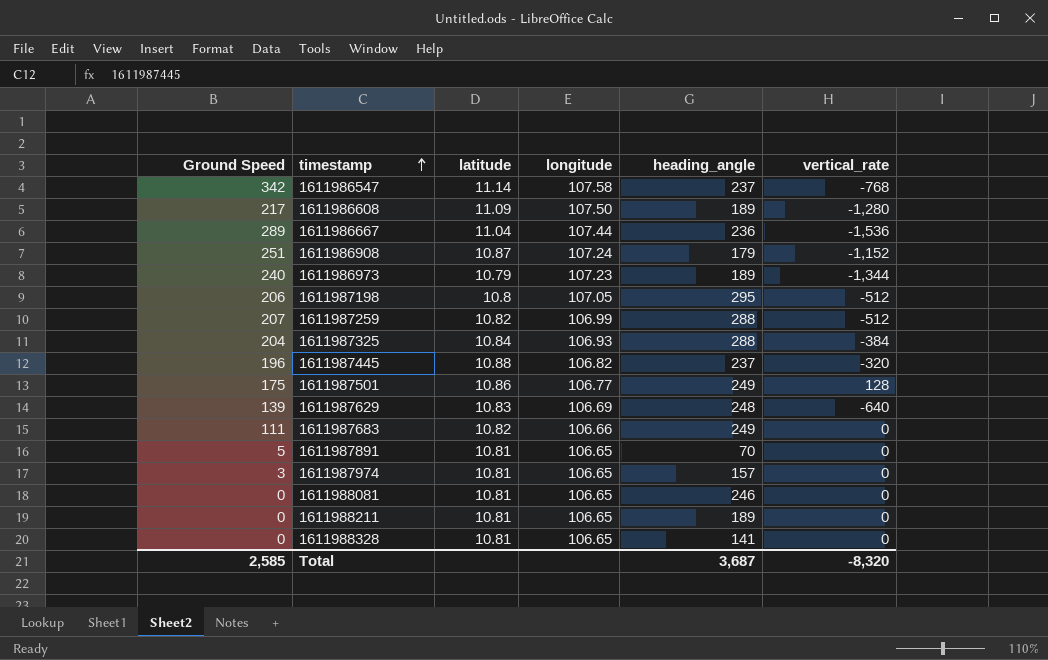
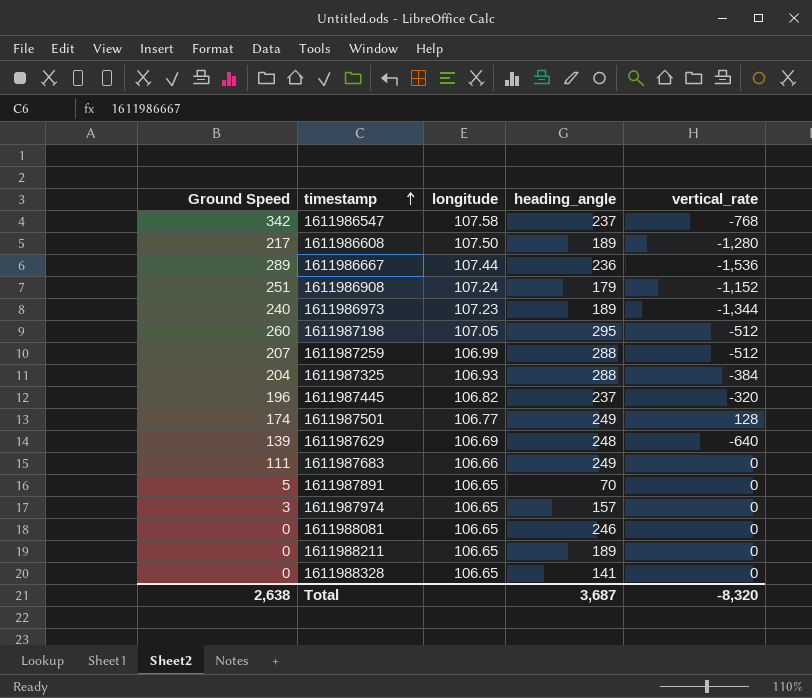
column latitude | position: 3 -> none
1611987198 | Ground Speed: 206 -> 260
1611987501 | Ground Speed: 175 -> 174
Total | Ground Speed: 2,585 -> 2,638

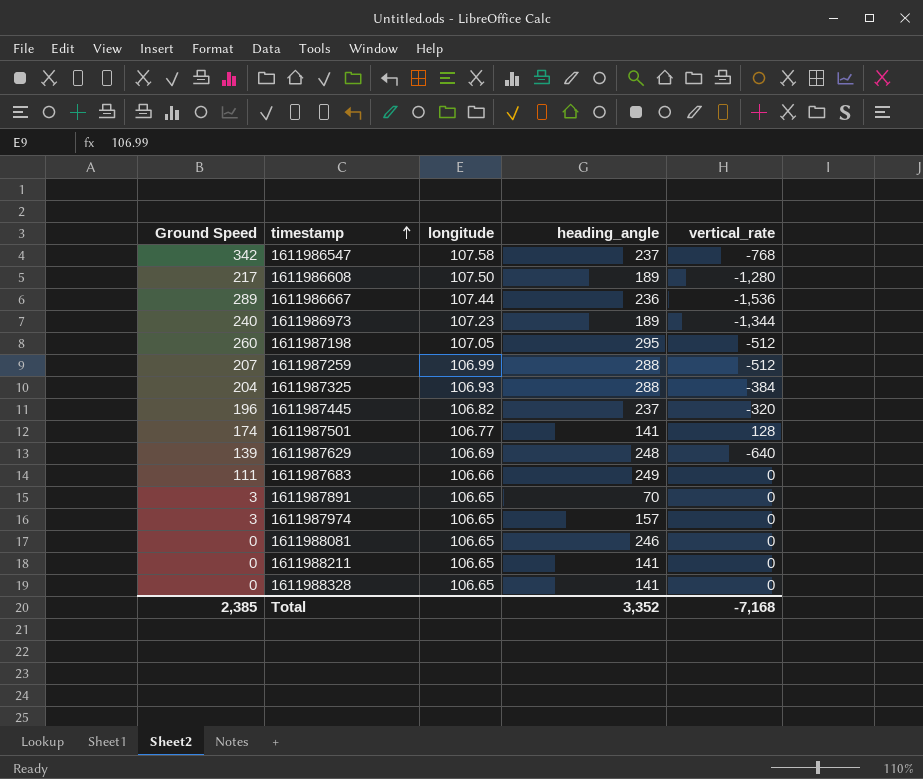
row 1611986908: 251 | 107.24 | 179 | -1,152 -> none
1611987501 | heading_angle: 249 -> 141
1611987891 | Ground Speed: 5 -> 3
1611988211 | heading_angle: 189 -> 141
Total | Ground Speed: 2,638 -> 2,385
Total | heading_angle: 3,687 -> 3,352
Total | vertical_rate: -8,320 -> -7,168

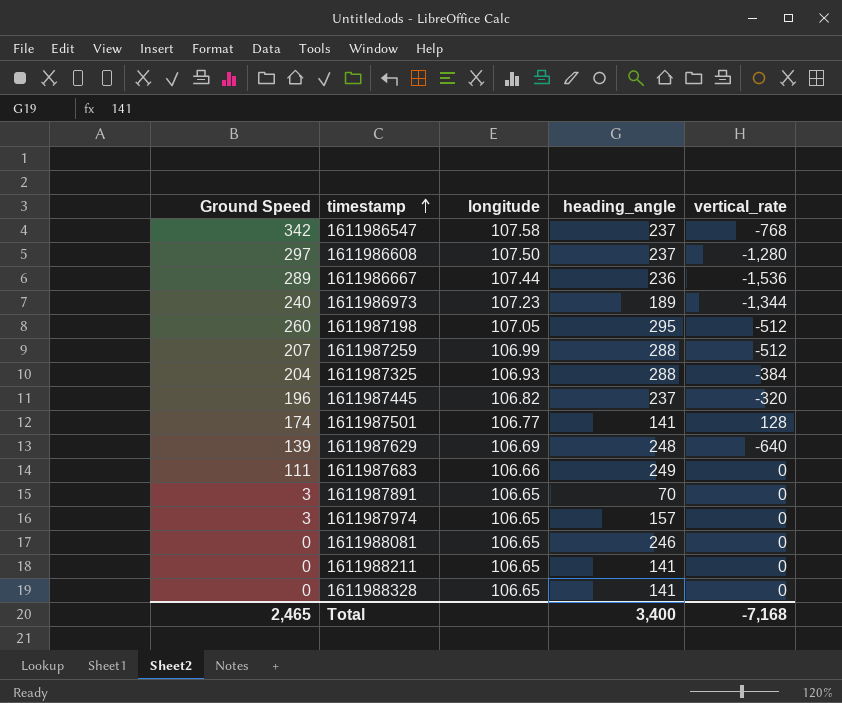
1611986608 | Ground Speed: 217 -> 297
1611986608 | heading_angle: 189 -> 237
Total | Ground Speed: 2,385 -> 2,465
Total | heading_angle: 3,352 -> 3,400

